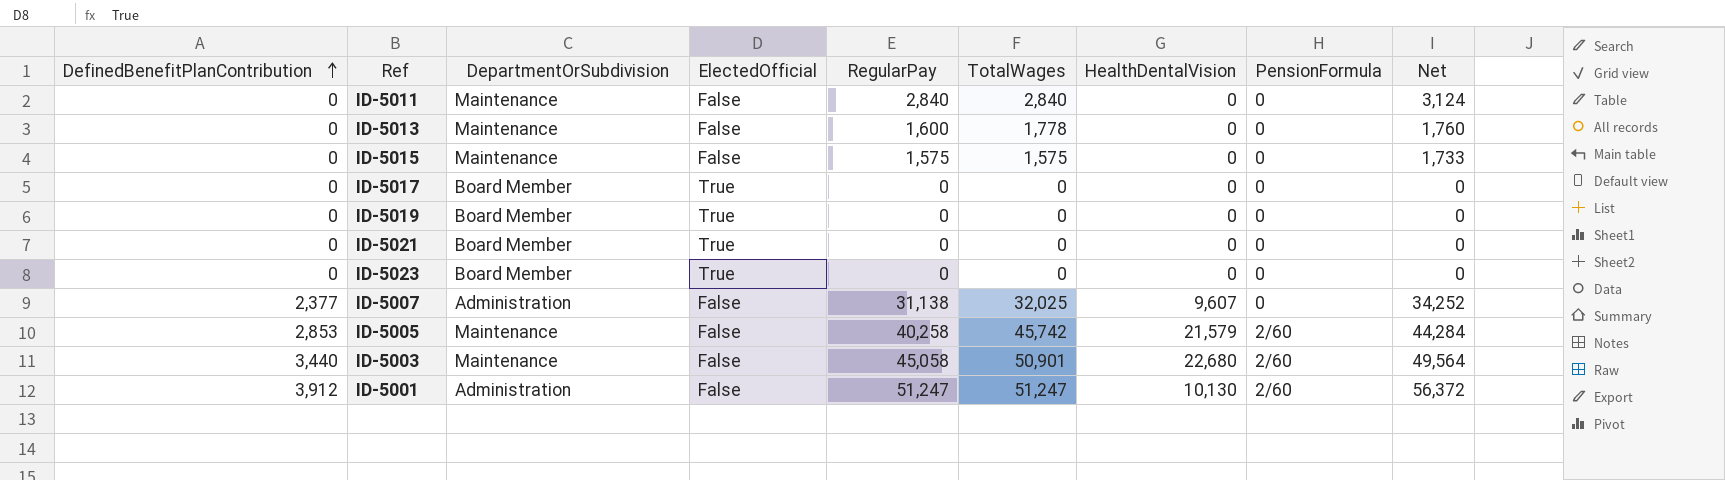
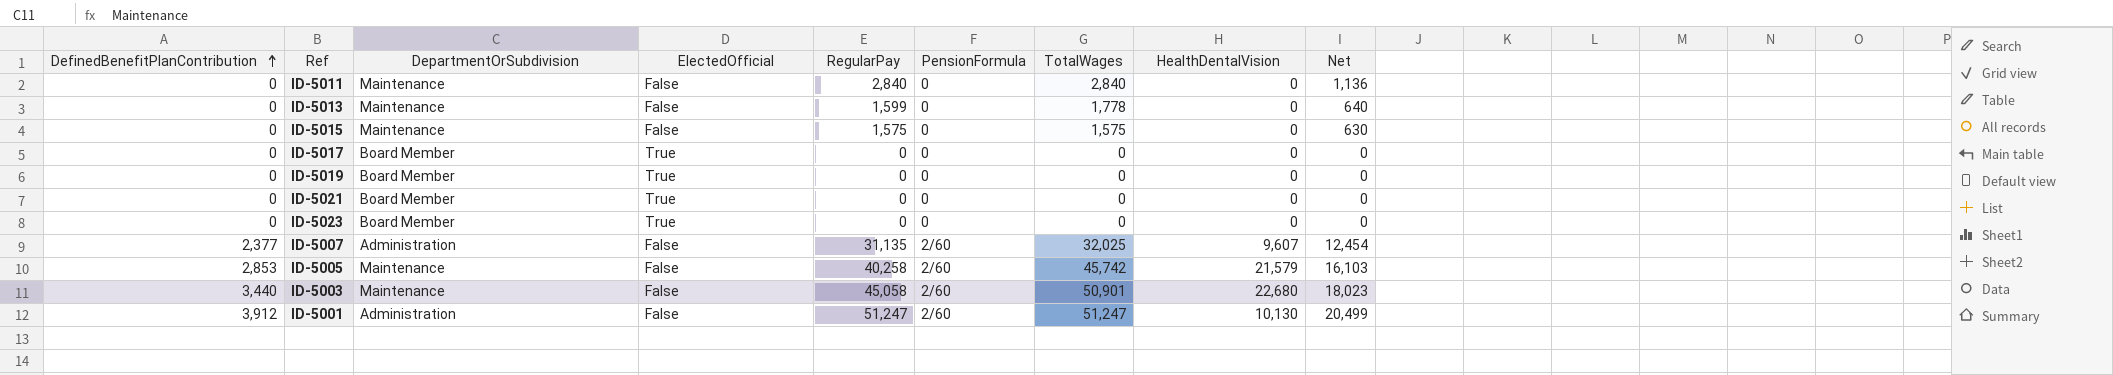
column PensionFormula | position: 8 -> 6
column Net | formula: [RegularPay] * 1.1 -> [RegularPay] * 0.4
ID-5013 | RegularPay: 1,600 -> 1,599
ID-5007 | RegularPay: 31,138 -> 31,135
ID-5007 | PensionFormula: 0 -> 2/60

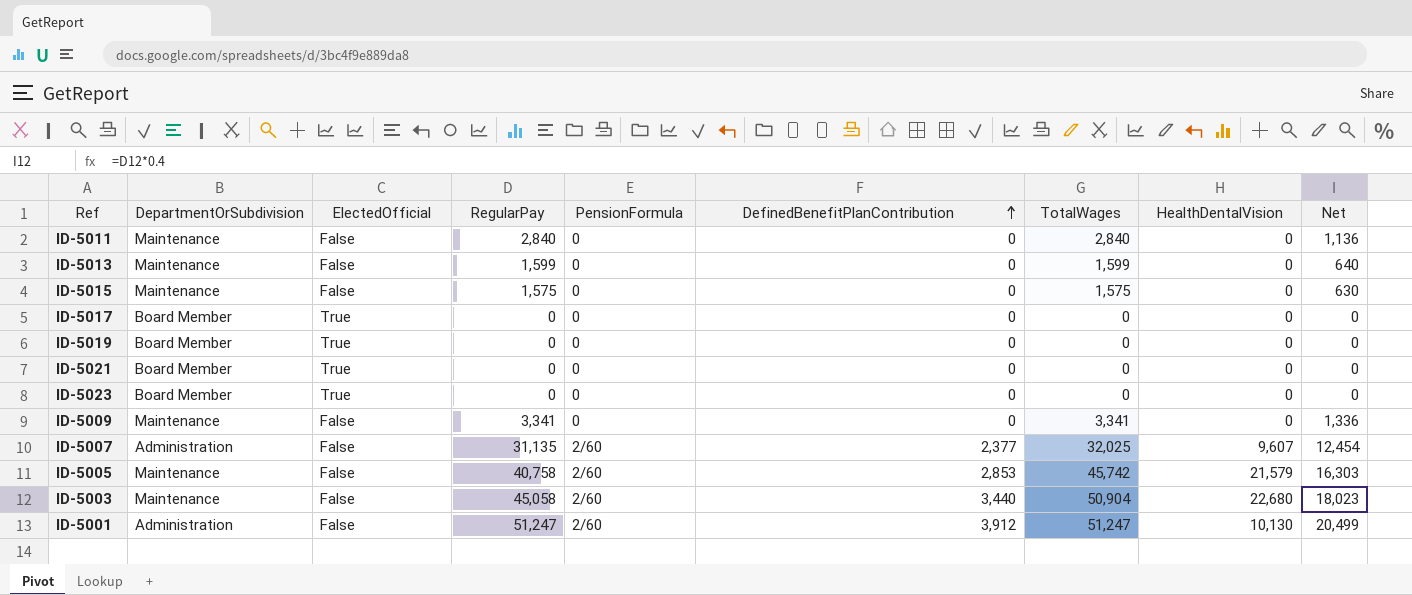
column DefinedBenefitPlanContribution | position: 1 -> 6
ID-5013 | TotalWages: 1,778 -> 1,599
row ID-5009: none -> Maintenance | False | 3,341 | 0 | 0 | 3,341 | 0 | 1,336
ID-5005 | RegularPay: 40,258 -> 40,758
ID-5005 | Net: 16,103 -> 16,303
ID-5003 | TotalWages: 50,901 -> 50,904

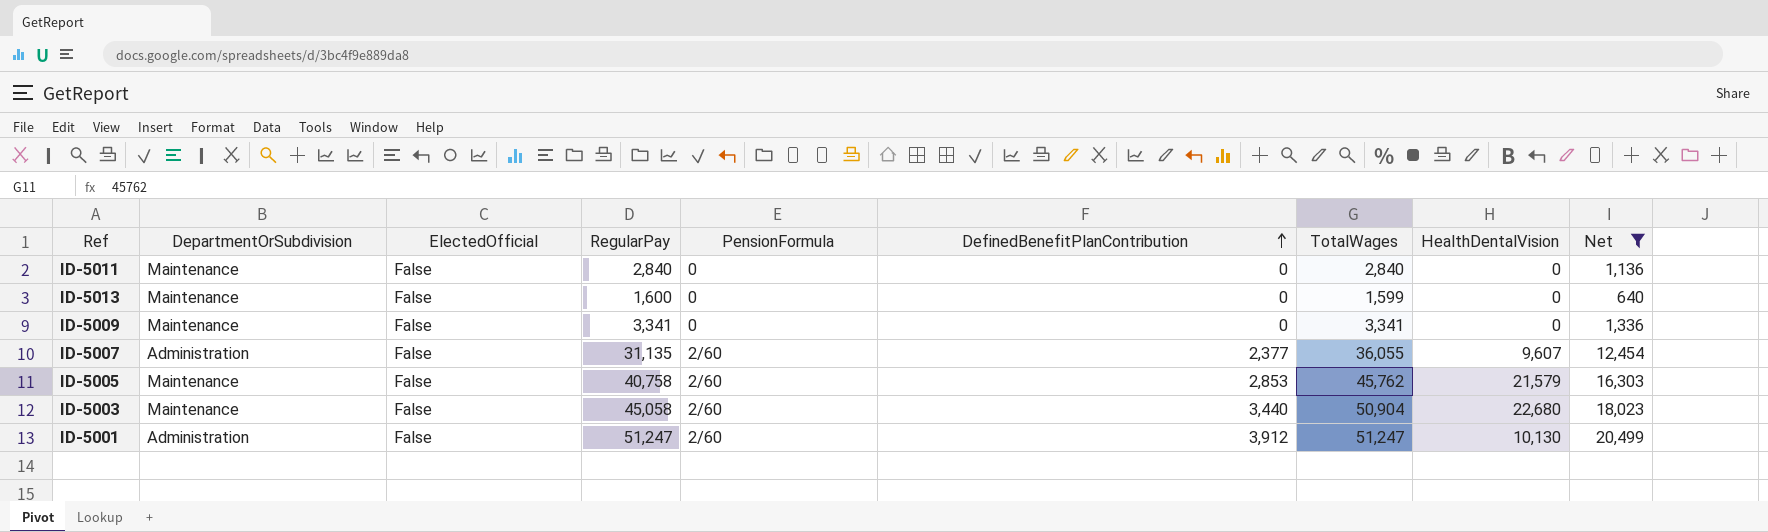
filter: none -> Net >= 640
ID-5013 | RegularPay: 1,599 -> 1,600
ID-5007 | TotalWages: 32,025 -> 36,055
ID-5005 | TotalWages: 45,742 -> 45,762

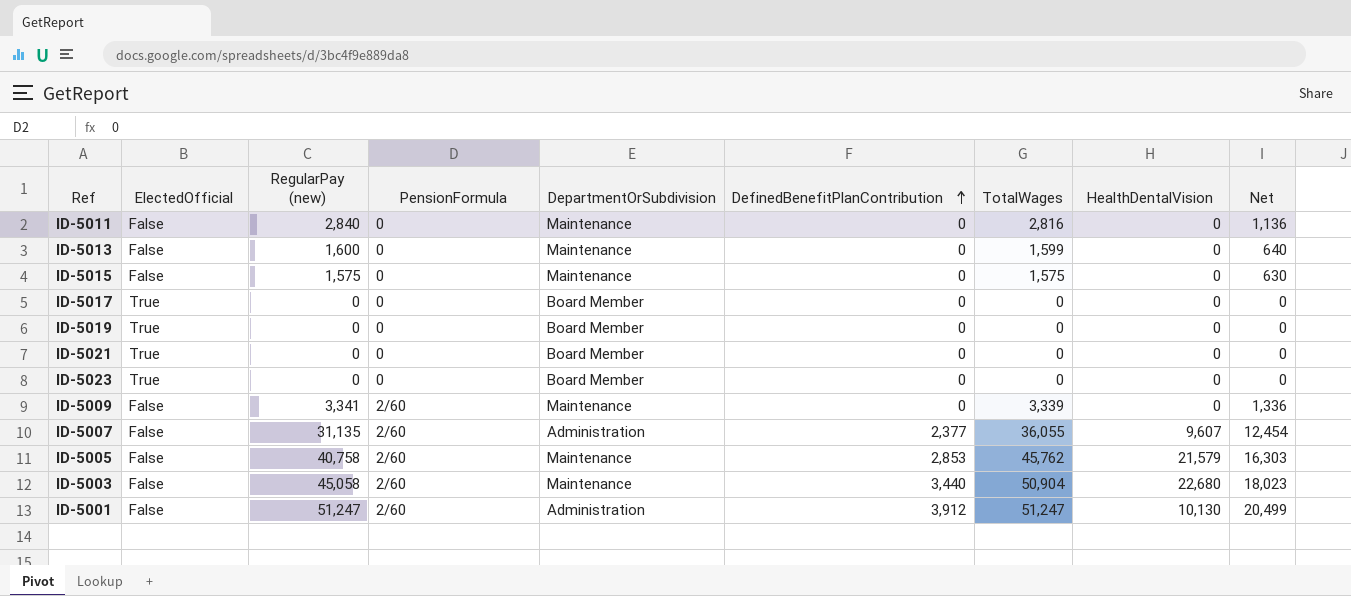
filter: Net >= 640 -> none
column name: RegularPay -> RegularPay (new)
column DepartmentOrSubdivision | position: 2 -> 5
ID-5011 | TotalWages: 2,840 -> 2,816
ID-5009 | PensionFormula: 0 -> 2/60
ID-5009 | TotalWages: 3,341 -> 3,339

